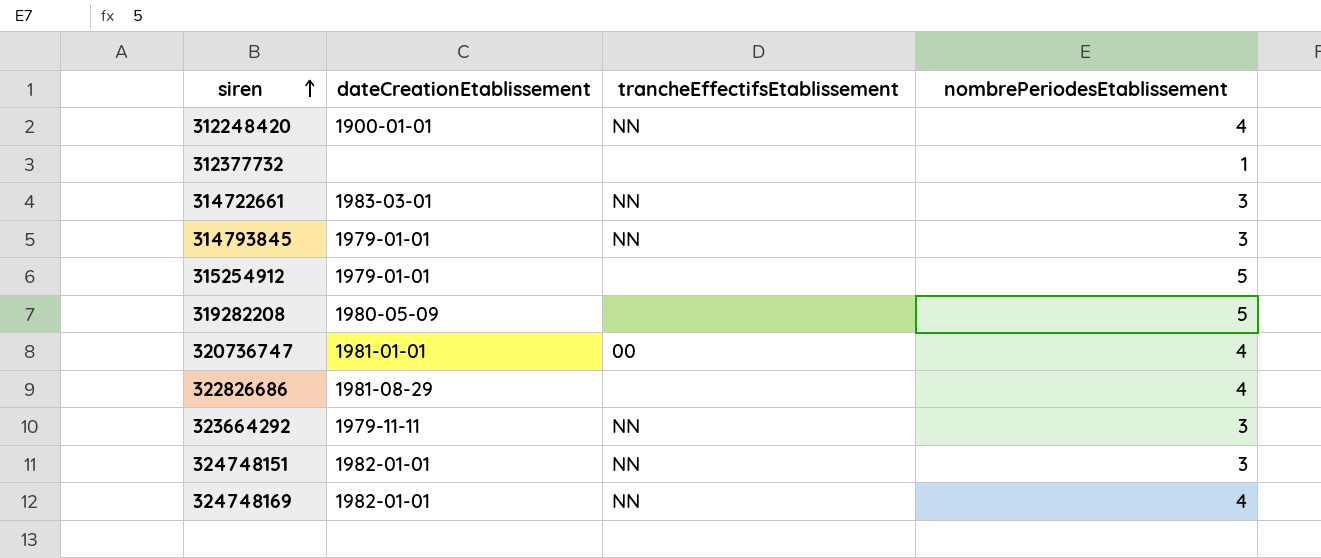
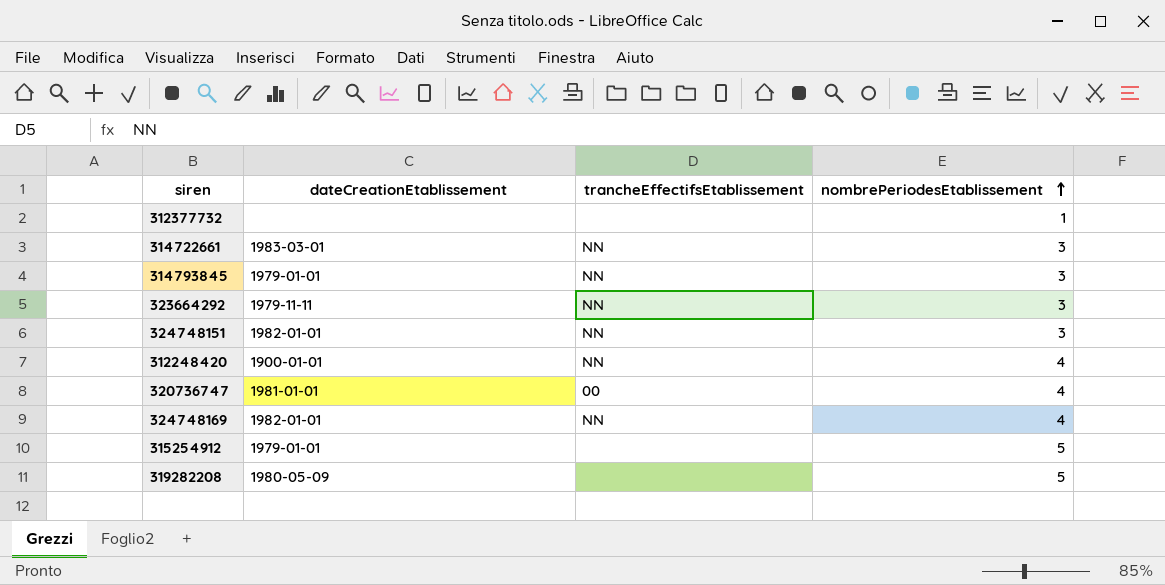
row order: siren ascending -> nombrePeriodesEtablissement ascending
row 322826686: 1981-08-29 | none | 4 -> none

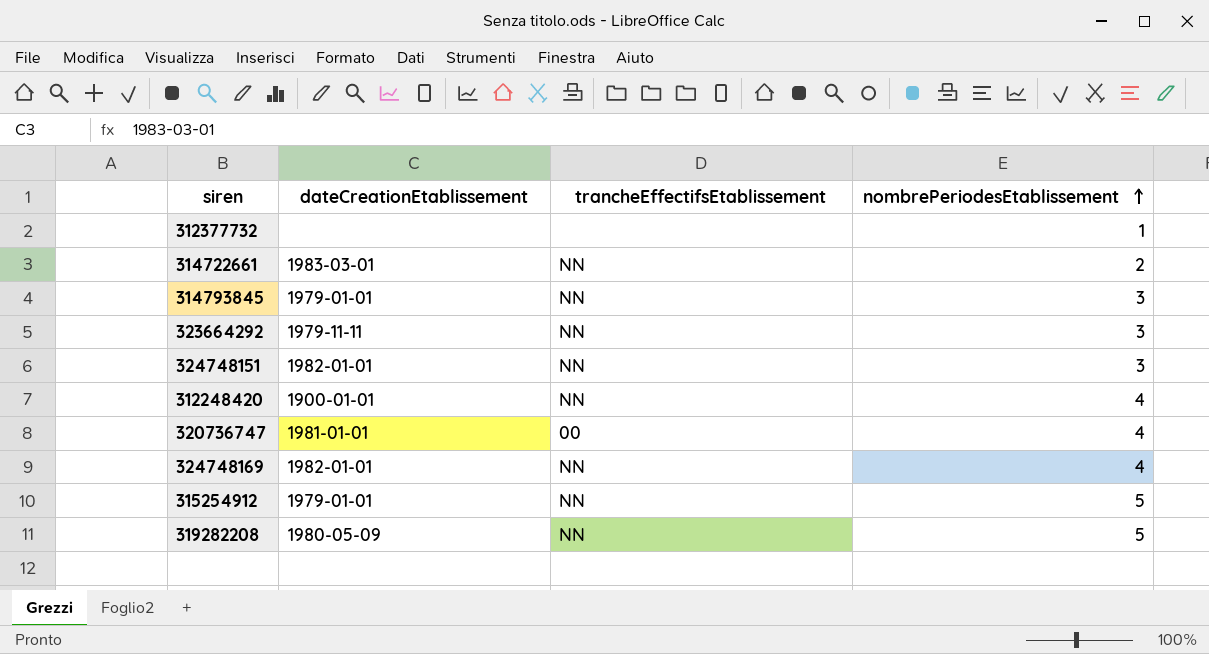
314722661 | nombrePeriodesEtablissement: 3 -> 2
315254912 | trancheEffectifsEtablissement: none -> NN
319282208 | trancheEffectifsEtablissement: none -> NN

